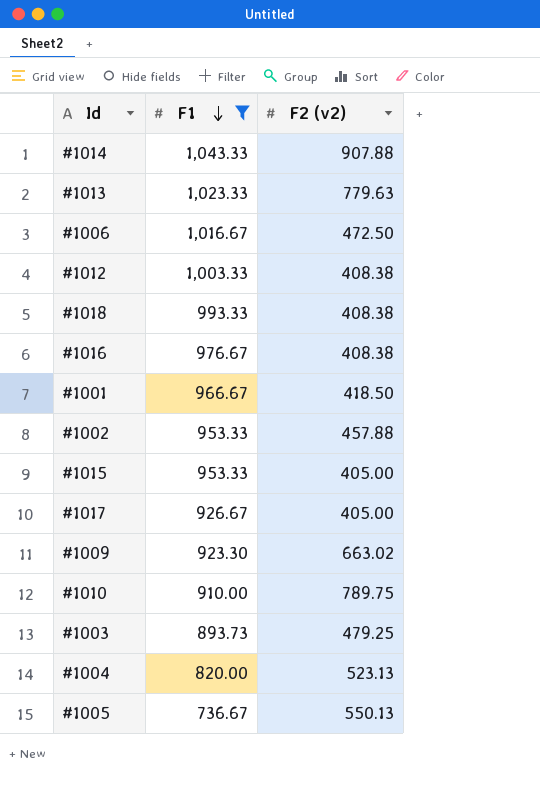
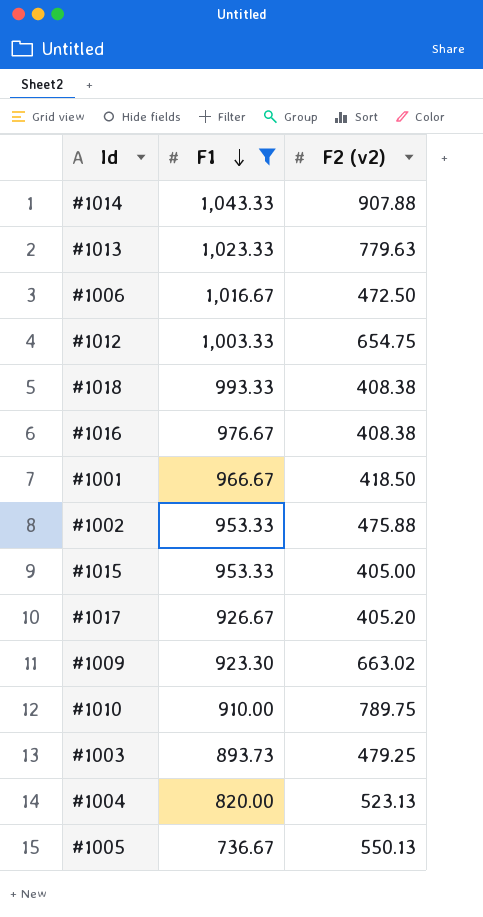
#1012 | F2 (v2): 408.38 -> 654.75
#1002 | F2 (v2): 457.88 -> 475.88
#1017 | F2 (v2): 405.00 -> 405.20

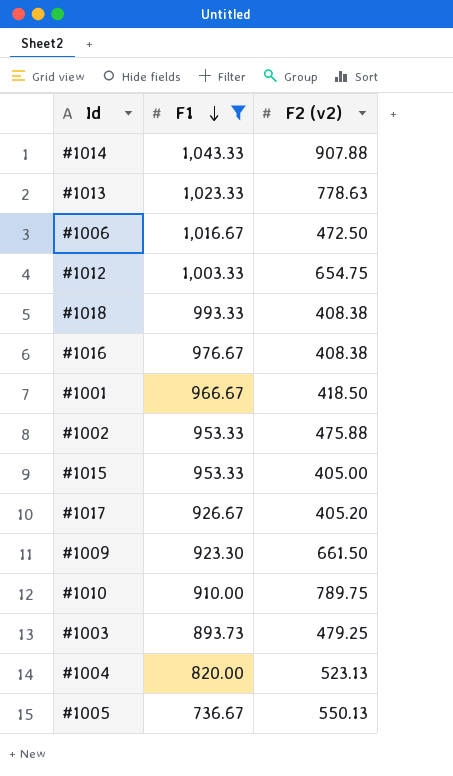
#1013 | F2 (v2): 779.63 -> 778.63
#1009 | F2 (v2): 663.02 -> 661.50

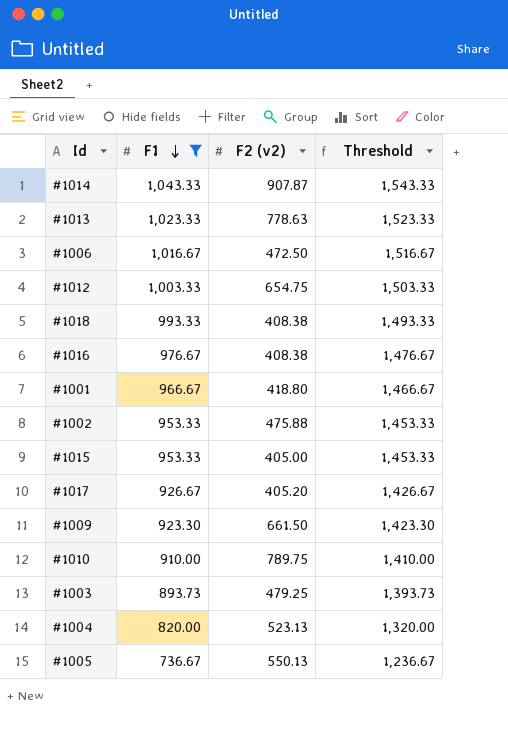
column Threshold | formula: none -> [F1] + 500
#1014 | F2 (v2): 907.88 -> 907.87
#1001 | F2 (v2): 418.50 -> 418.80

